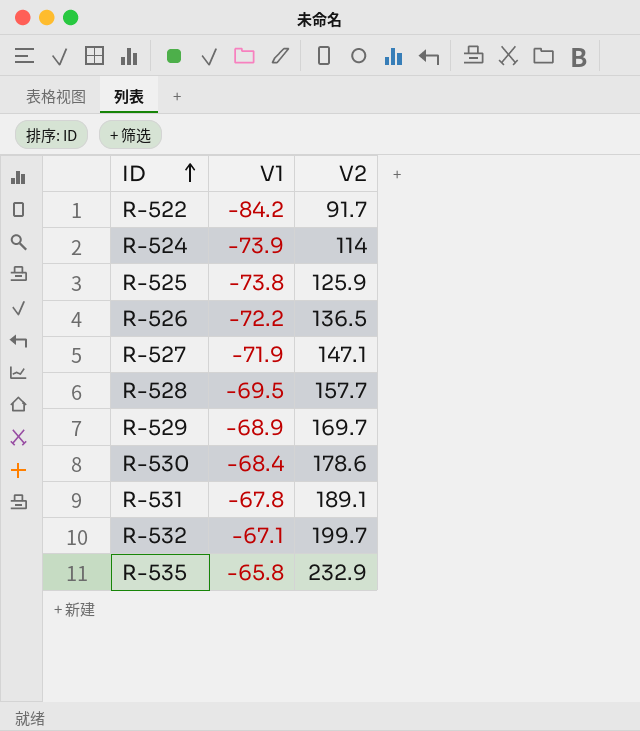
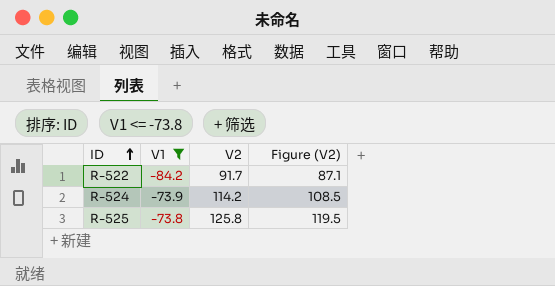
filter: none -> V1 <= -73.8
column Figure (V2) | formula: none -> [V2] * 0.95
R-524 | V2: 114 -> 114.2
R-525 | V2: 125.9 -> 125.8

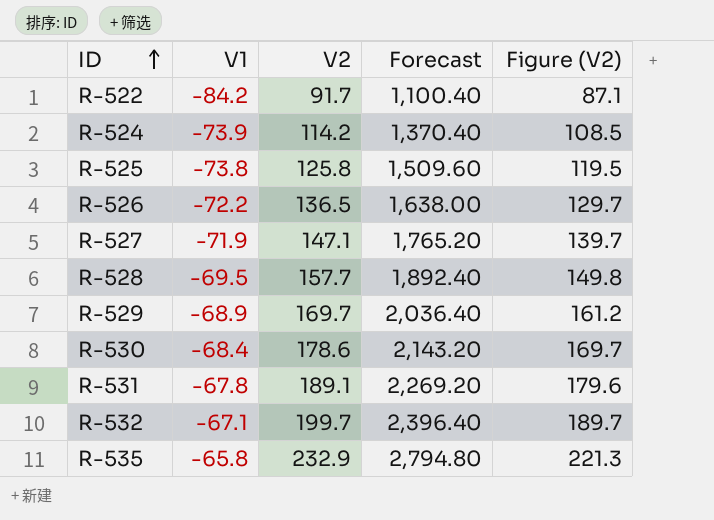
filter: V1 <= -73.8 -> none
column Forecast | formula: none -> [V2] * 12

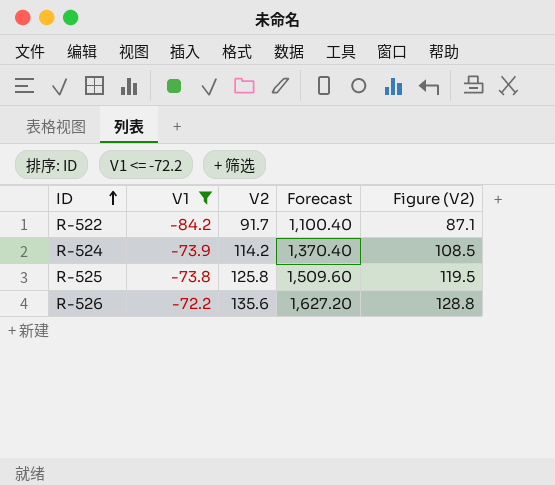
filter: none -> V1 <= -72.2
R-526 | V2: 136.5 -> 135.6
R-526 | Forecast: 1,638.00 -> 1,627.20
R-526 | Figure (V2): 129.7 -> 128.8

